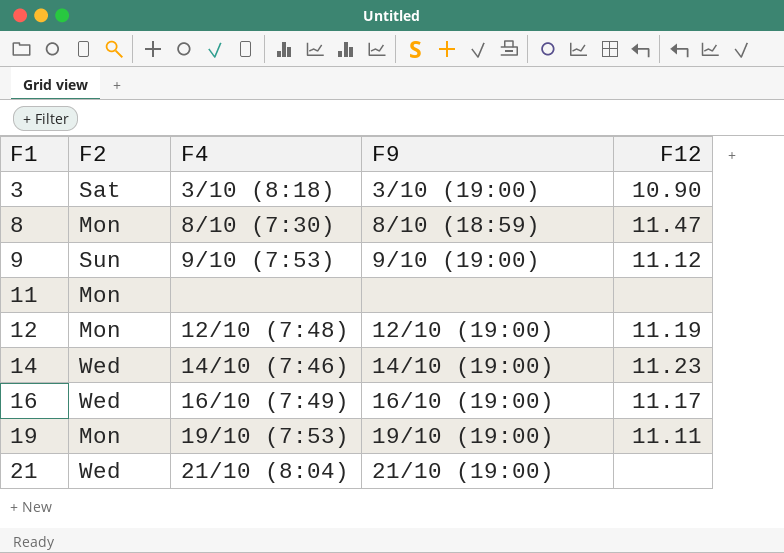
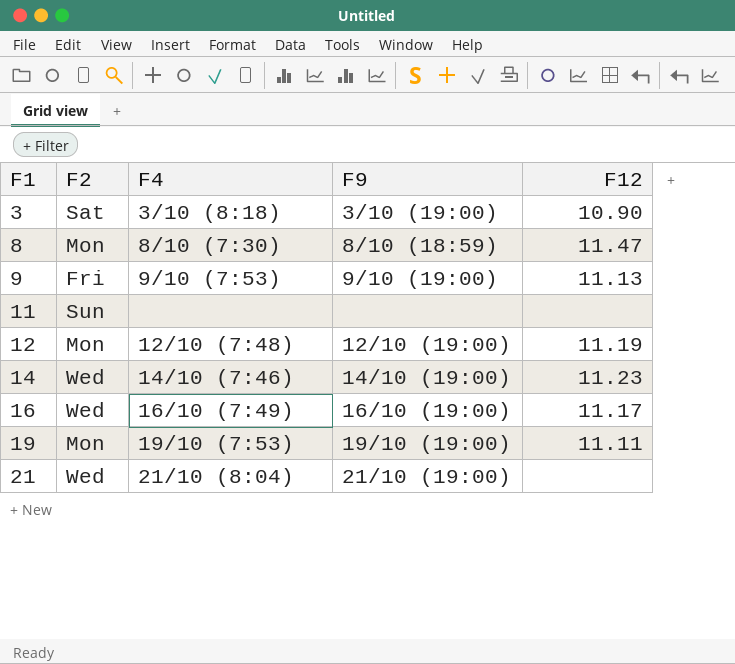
9 | F2: Sun -> Fri
9 | F12: 11.12 -> 11.13
11 | F2: Mon -> Sun

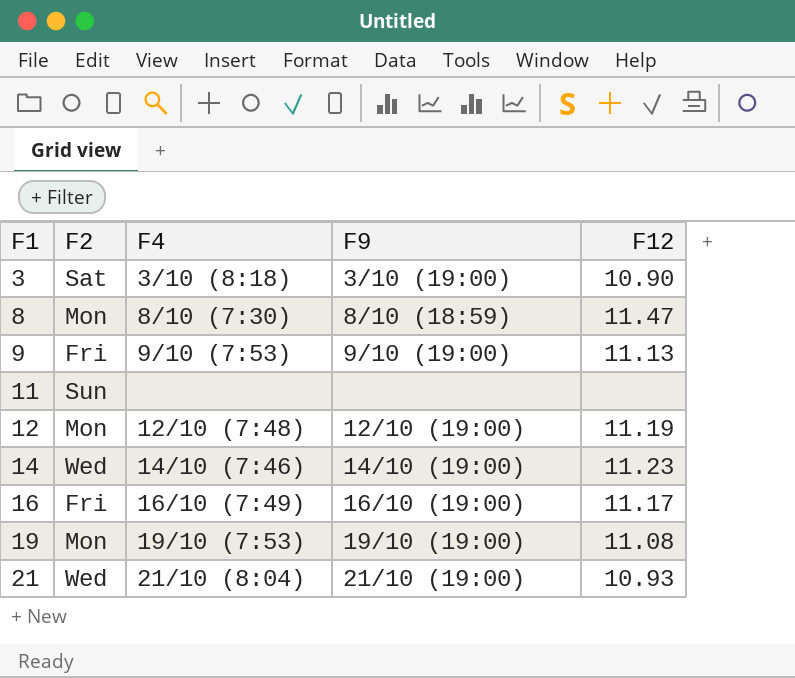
16 | F2: Wed -> Fri
19 | F12: 11.11 -> 11.08
21 | F12: none -> 10.93

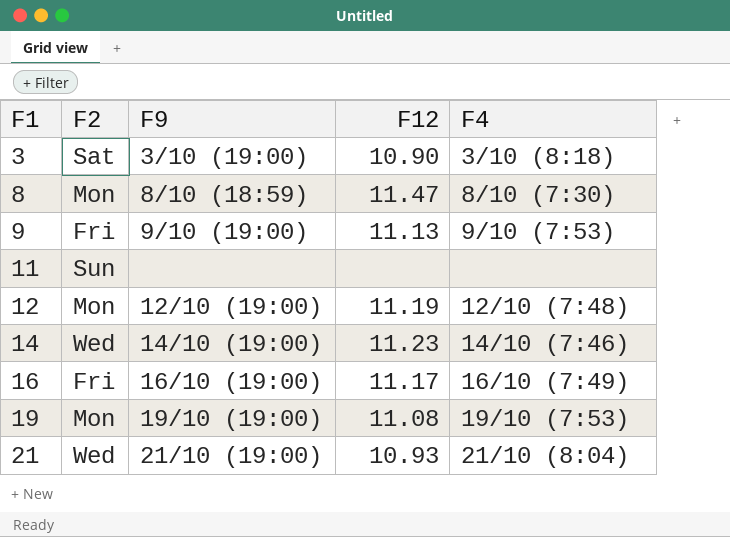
column F4 | position: 3 -> 5

